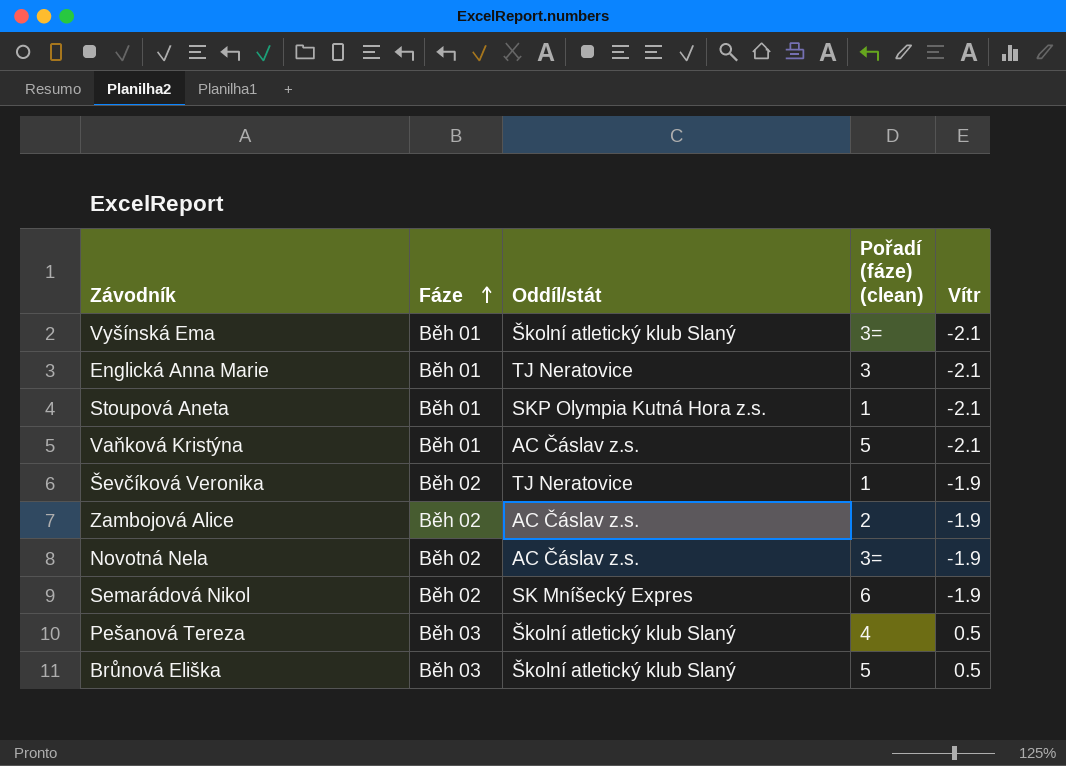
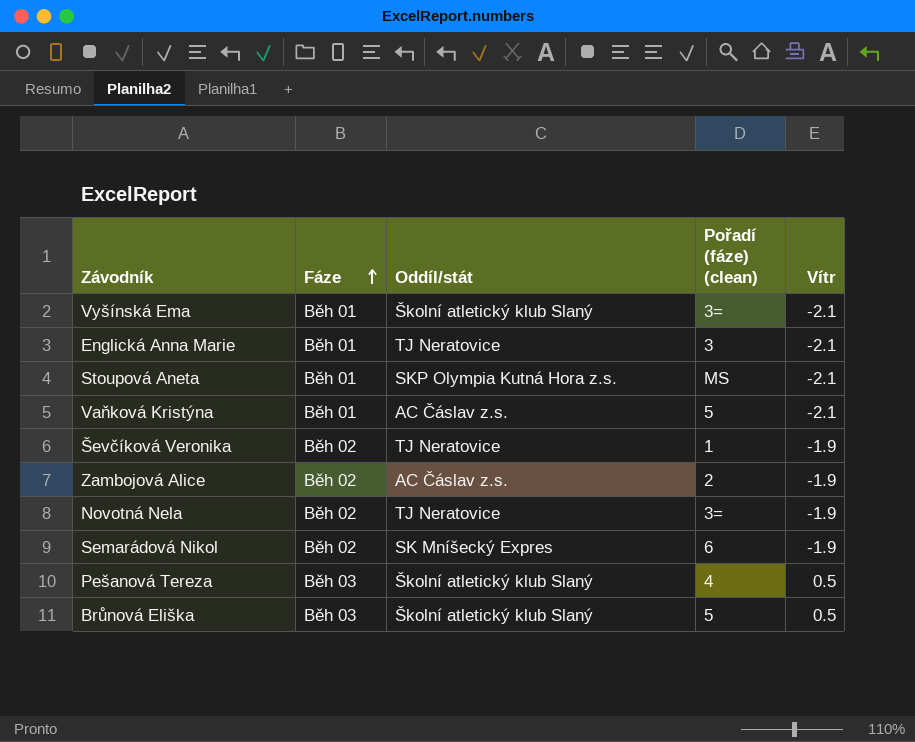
Stoupová Aneta | Pořadí (fáze) (clean): 1 -> MS
Novotná Nela | Oddíl/stát: AC Čáslav z.s. -> TJ Neratovice

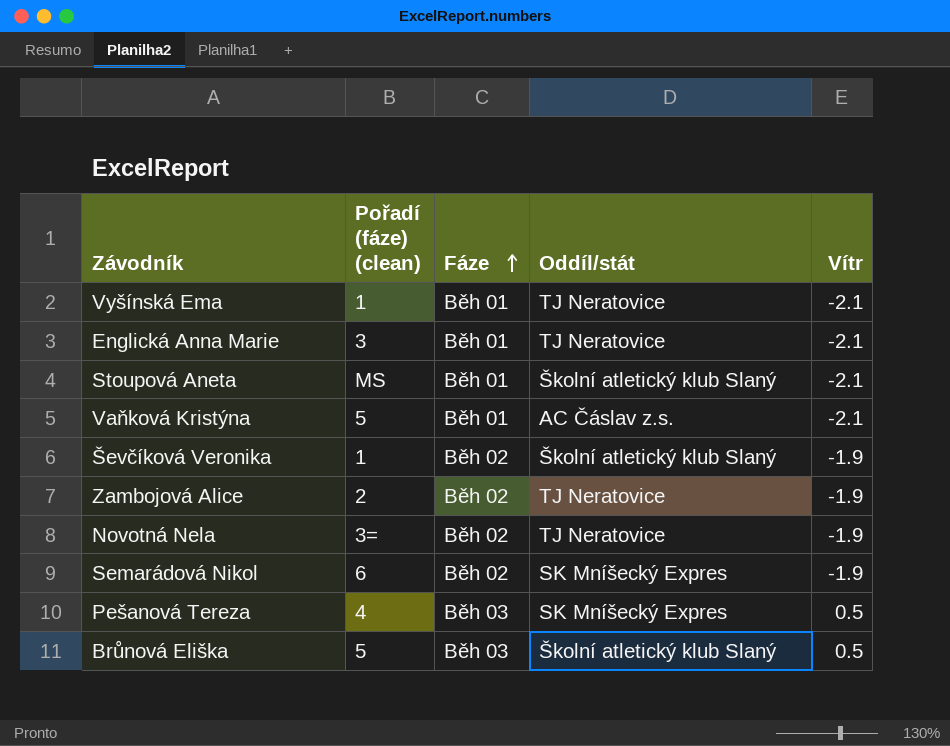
column Pořadí (fáze) (clean) | position: 4 -> 2
Vyšínská Ema | Pořadí (fáze) (clean): 3= -> 1
Vyšínská Ema | Oddíl/stát: Školní atletický klub Slaný -> TJ Neratovice
Stoupová Aneta | Oddíl/stát: SKP Olympia Kutná Hora z.s. -> Školní atletický klub Slaný
Ševčíková Veronika | Oddíl/stát: TJ Neratovice -> Školní atletický klub Slaný
Zambojová Alice | Oddíl/stát: AC Čáslav z.s. -> TJ Neratovice
Pešanová Tereza | Oddíl/stát: Školní atletický klub Slaný -> SK Mníšecký Expres

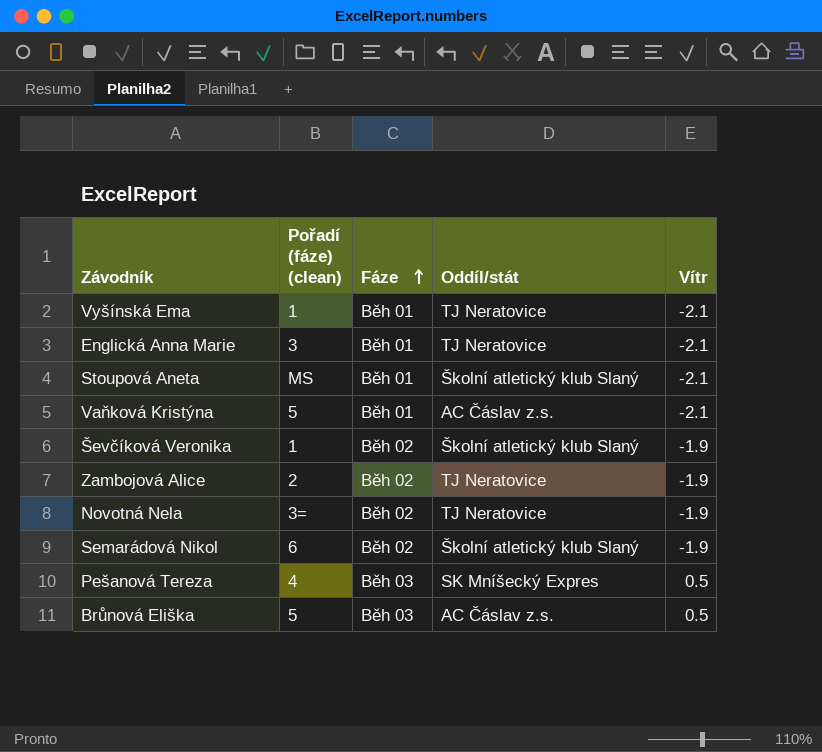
Semarádová Nikol | Oddíl/stát: SK Mníšecký Expres -> Školní atletický klub Slaný
Brůnová Eliška | Oddíl/stát: Školní atletický klub Slaný -> AC Čáslav z.s.

